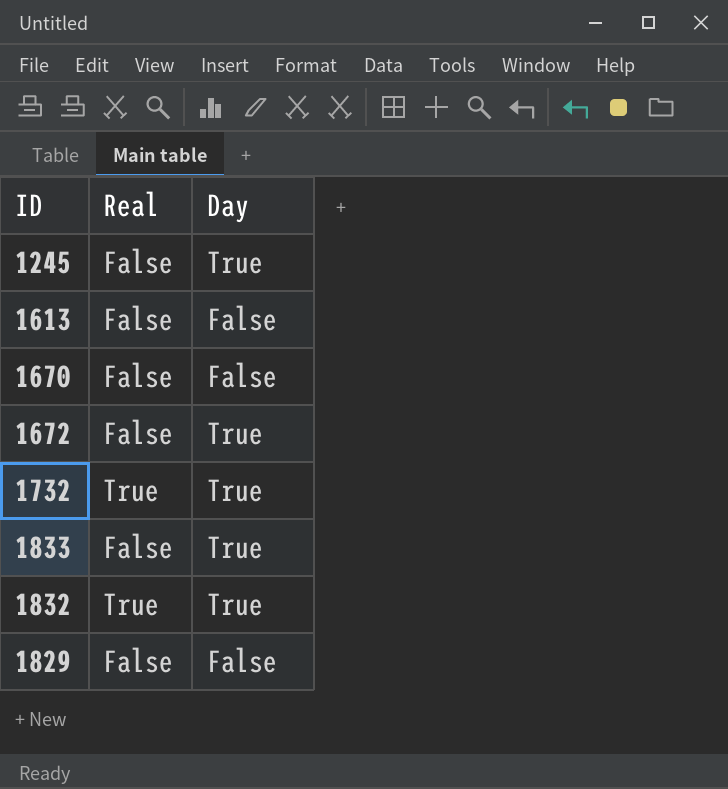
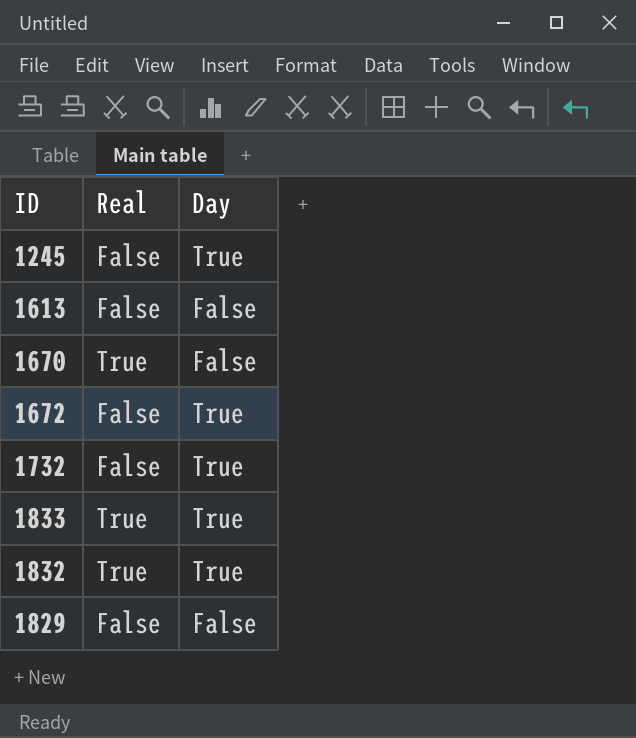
1670 | Real: False -> True
1732 | Real: True -> False
1833 | Real: False -> True

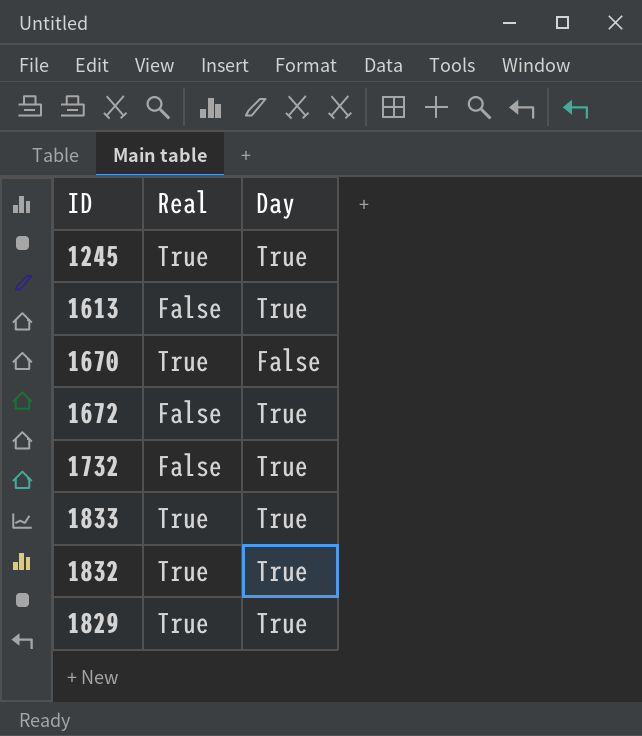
1245 | Real: False -> True
1613 | Day: False -> True
1829 | Real: False -> True
1829 | Day: False -> True

